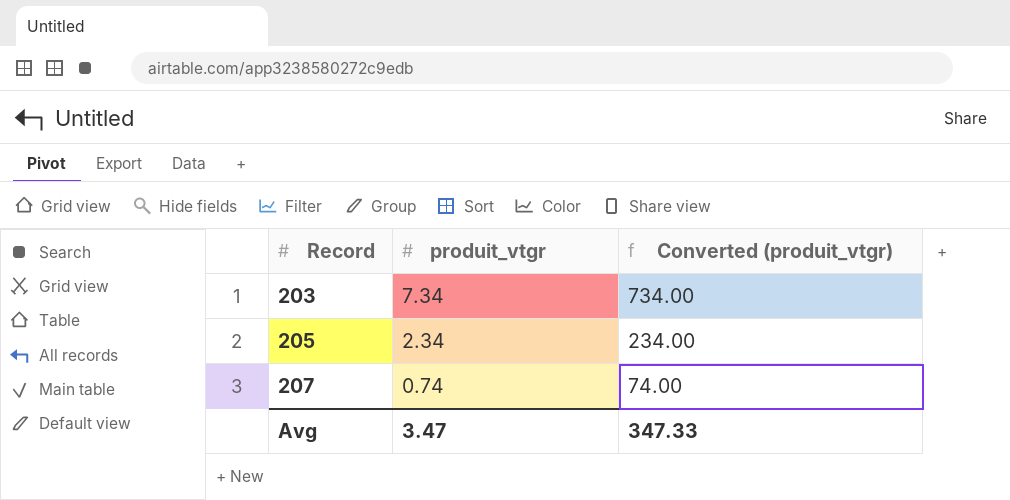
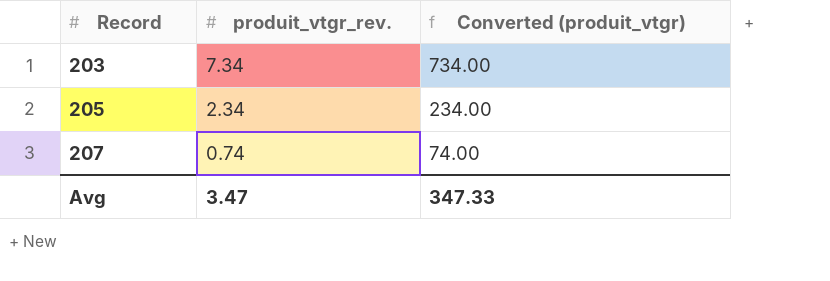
column name: produit_vtgr -> produit_vtgr_rev.

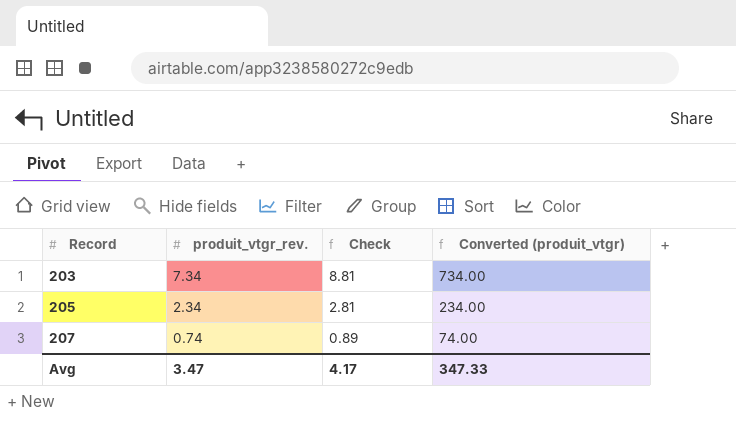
column Check | formula: none -> [produit_vtgr_rev.] * 1.2

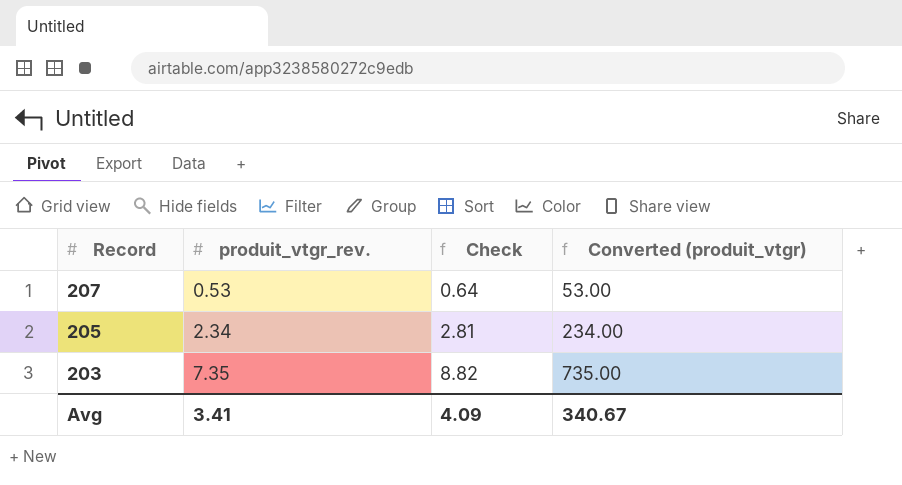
row order: Record ascending -> Record descending
207 | produit_vtgr_rev.: 0.74 -> 0.53
207 | Check: 0.89 -> 0.64
207 | Converted (produit_vtgr): 74.00 -> 53.00
203 | produit_vtgr_rev.: 7.34 -> 7.35
203 | Check: 8.81 -> 8.82
203 | Converted (produit_vtgr): 734.00 -> 735.00
Avg | produit_vtgr_rev.: 3.47 -> 3.41
Avg | Check: 4.17 -> 4.09
Avg | Converted (produit_vtgr): 347.33 -> 340.67

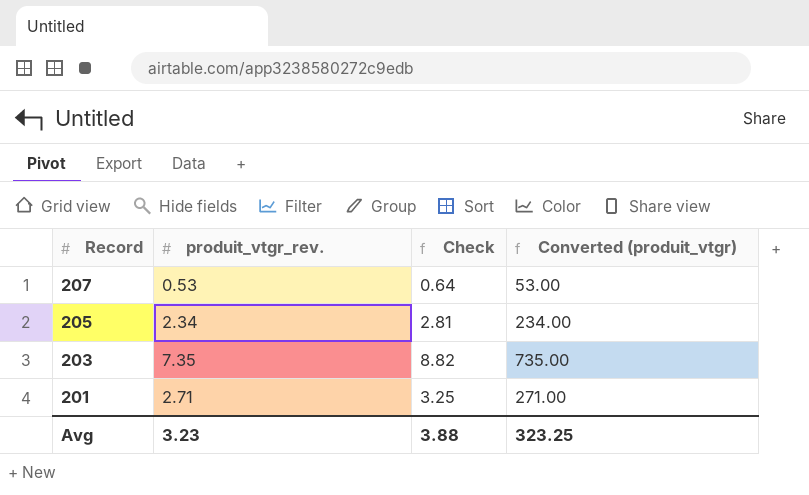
row 201: none -> 2.71 | 3.25 | 271.00
Avg | produit_vtgr_rev.: 3.41 -> 3.23
Avg | Check: 4.09 -> 3.88
Avg | Converted (produit_vtgr): 340.67 -> 323.25

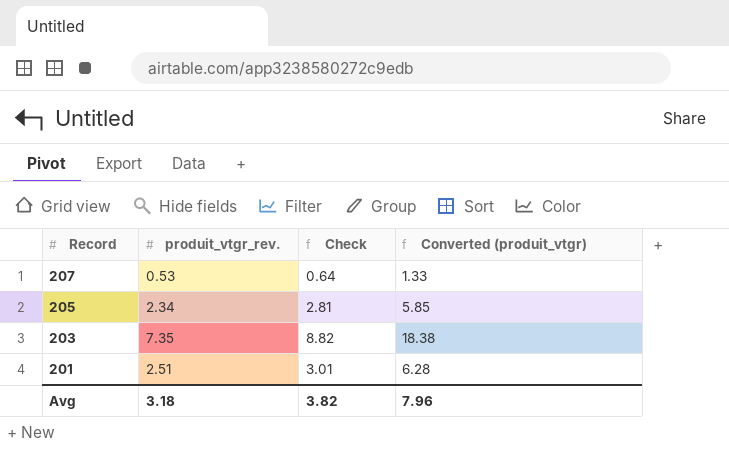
column Converted (produit_vtgr) | formula: [produit_vtgr_rev.] * 100 -> [produit_vtgr_rev.] * 2.5
201 | produit_vtgr_rev.: 2.71 -> 2.51
201 | Check: 3.25 -> 3.01
Avg | produit_vtgr_rev.: 3.23 -> 3.18
Avg | Check: 3.88 -> 3.82
Avg | Converted (produit_vtgr): 323.25 -> 7.96

